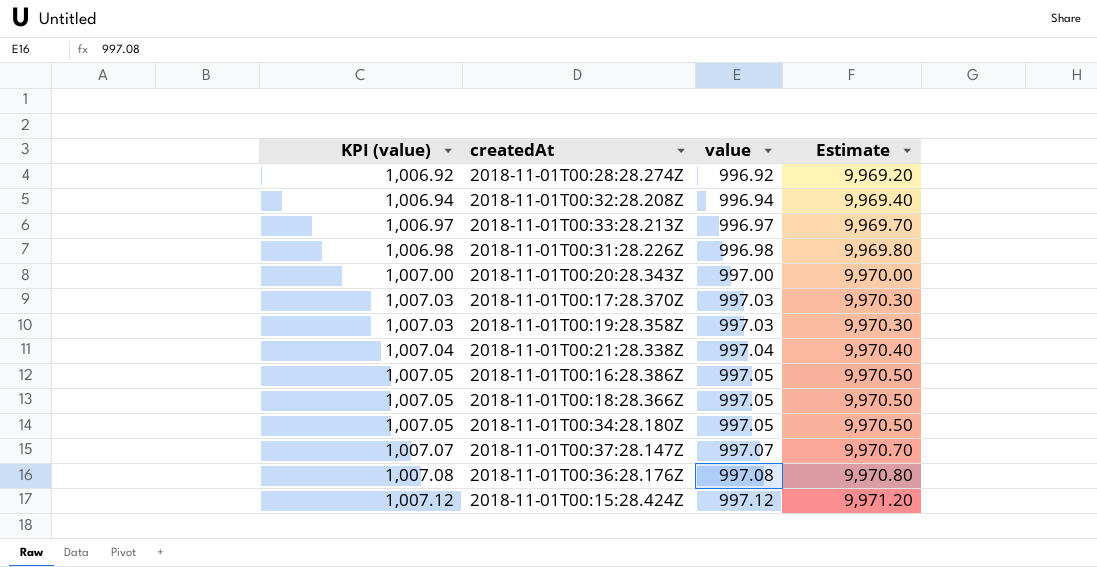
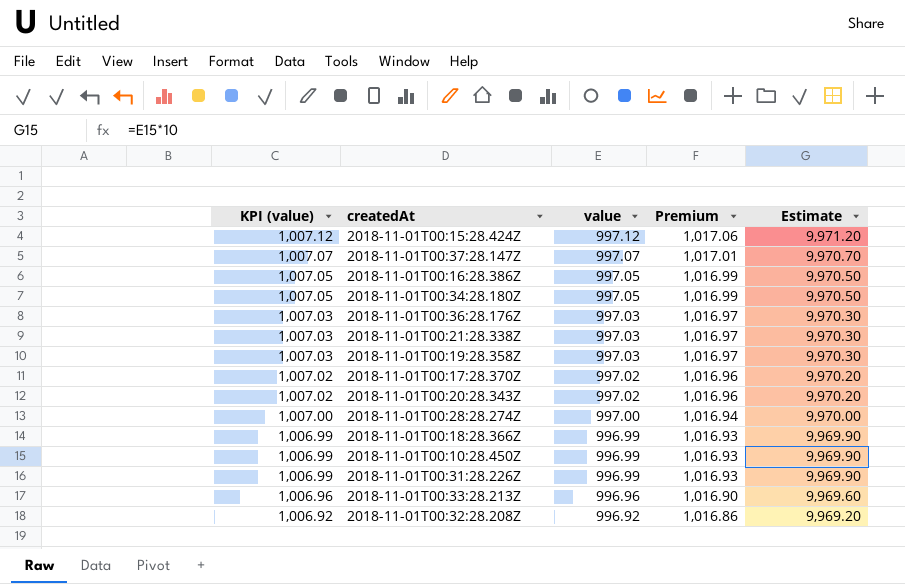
row order: KPI (value) ascending -> KPI (value) descending
column Premium | formula: none -> [value] * 1.02
2018-11-01T00:36:28.176Z | KPI (value): 1,007.08 -> 1,007.03
2018-11-01T00:36:28.176Z | value: 997.08 -> 997.03
2018-11-01T00:36:28.176Z | Estimate: 9,970.80 -> 9,970.30
2018-11-01T00:21:28.338Z | KPI (value): 1,007.04 -> 1,007.03
2018-11-01T00:21:28.338Z | value: 997.04 -> 997.03
2018-11-01T00:21:28.338Z | Estimate: 9,970.40 -> 9,970.30
2018-11-01T00:17:28.370Z | KPI (value): 1,007.03 -> 1,007.02
2018-11-01T00:17:28.370Z | value: 997.03 -> 997.02
2018-11-01T00:17:28.370Z | Estimate: 9,970.30 -> 9,970.20
2018-11-01T00:20:28.343Z | KPI (value): 1,007.00 -> 1,007.02
2018-11-01T00:20:28.343Z | value: 997.00 -> 997.02
2018-11-01T00:20:28.343Z | Estimate: 9,970.00 -> 9,970.20
2018-11-01T00:28:28.274Z | KPI (value): 1,006.92 -> 1,007.00
2018-11-01T00:28:28.274Z | value: 996.92 -> 997.00
2018-11-01T00:28:28.274Z | Estimate: 9,969.20 -> 9,970.00
2018-11-01T00:18:28.366Z | KPI (value): 1,007.05 -> 1,006.99
2018-11-01T00:18:28.366Z | value: 997.05 -> 996.99
2018-11-01T00:18:28.366Z | Estimate: 9,970.50 -> 9,969.90
row 2018-11-01T00:10:28.450Z: none -> 1,006.99 | 996.99 | 1,016.93 | 9,969.90
2018-11-01T00:31:28.226Z | KPI (value): 1,006.98 -> 1,006.99
2018-11-01T00:31:28.226Z | value: 996.98 -> 996.99
2018-11-01T00:31:28.226Z | Estimate: 9,969.80 -> 9,969.90
2018-11-01T00:33:28.213Z | KPI (value): 1,006.97 -> 1,006.96
2018-11-01T00:33:28.213Z | value: 996.97 -> 996.96
2018-11-01T00:33:28.213Z | Estimate: 9,969.70 -> 9,969.60
2018-11-01T00:32:28.208Z | KPI (value): 1,006.94 -> 1,006.92
2018-11-01T00:32:28.208Z | value: 996.94 -> 996.92
2018-11-01T00:32:28.208Z | Estimate: 9,969.40 -> 9,969.20

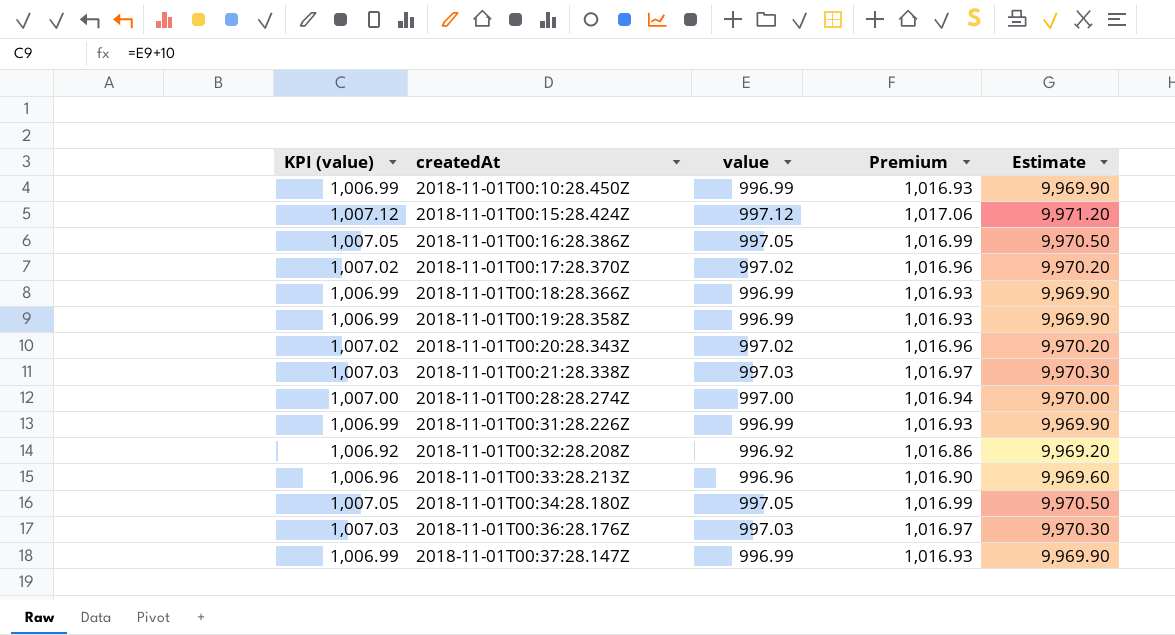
row order: KPI (value) descending -> createdAt ascending
2018-11-01T00:19:28.358Z | KPI (value): 1,007.03 -> 1,006.99
2018-11-01T00:19:28.358Z | value: 997.03 -> 996.99
2018-11-01T00:19:28.358Z | Premium: 1,016.97 -> 1,016.93
2018-11-01T00:19:28.358Z | Estimate: 9,970.30 -> 9,969.90
2018-11-01T00:37:28.147Z | KPI (value): 1,007.07 -> 1,006.99
2018-11-01T00:37:28.147Z | value: 997.07 -> 996.99
2018-11-01T00:37:28.147Z | Premium: 1,017.01 -> 1,016.93
2018-11-01T00:37:28.147Z | Estimate: 9,970.70 -> 9,969.90

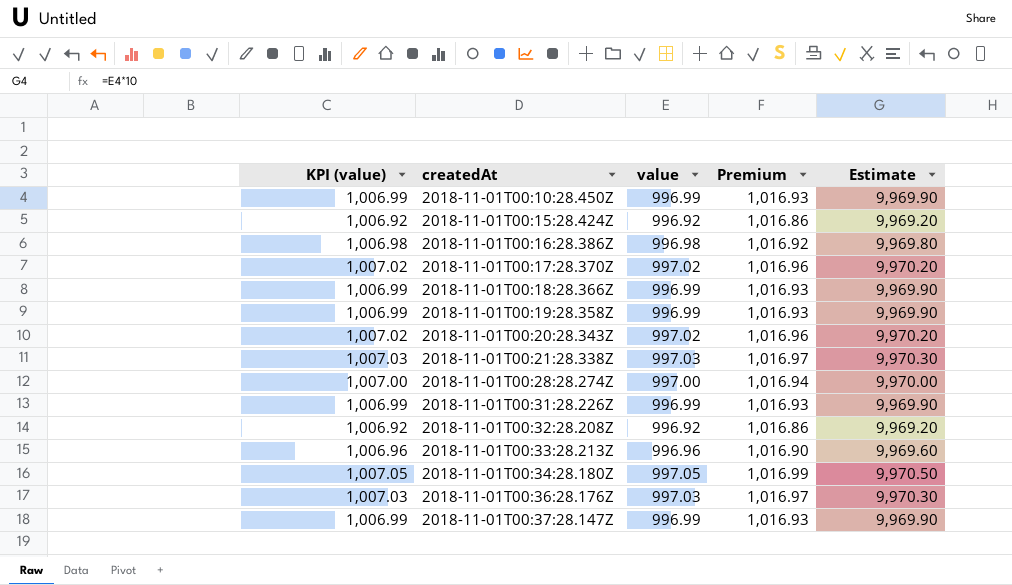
2018-11-01T00:15:28.424Z | KPI (value): 1,007.12 -> 1,006.92
2018-11-01T00:15:28.424Z | value: 997.12 -> 996.92
2018-11-01T00:15:28.424Z | Premium: 1,017.06 -> 1,016.86
2018-11-01T00:15:28.424Z | Estimate: 9,971.20 -> 9,969.20
2018-11-01T00:16:28.386Z | KPI (value): 1,007.05 -> 1,006.98
2018-11-01T00:16:28.386Z | value: 997.05 -> 996.98
2018-11-01T00:16:28.386Z | Premium: 1,016.99 -> 1,016.92
2018-11-01T00:16:28.386Z | Estimate: 9,970.50 -> 9,969.80

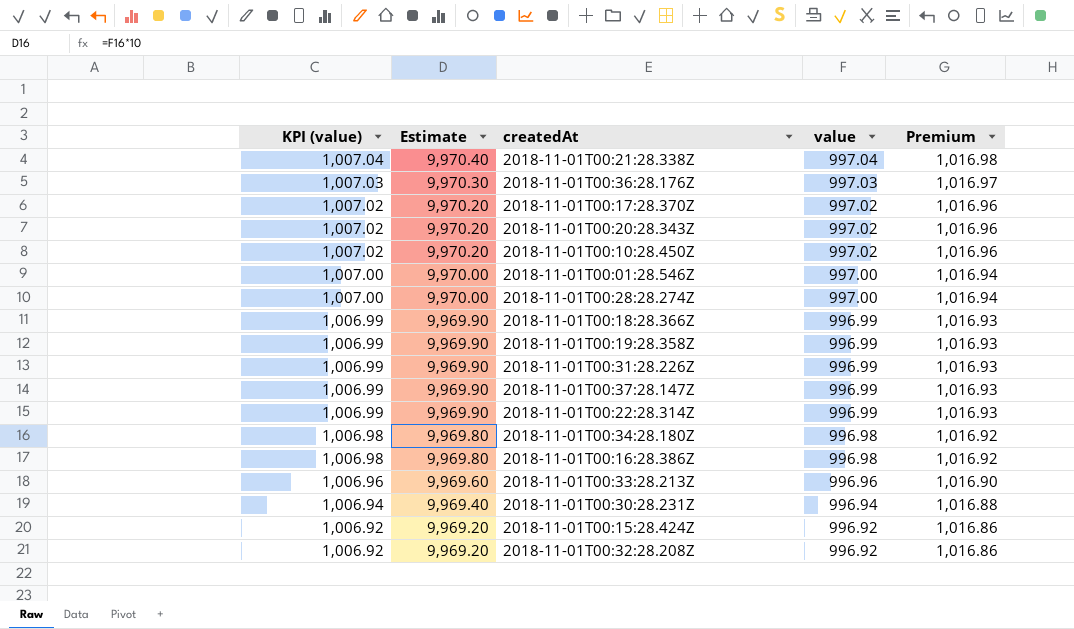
row order: createdAt ascending -> KPI (value) descending
column Estimate | position: 5 -> 2
2018-11-01T00:21:28.338Z | KPI (value): 1,007.03 -> 1,007.04
2018-11-01T00:21:28.338Z | Estimate: 9,970.30 -> 9,970.40
2018-11-01T00:21:28.338Z | value: 997.03 -> 997.04
2018-11-01T00:21:28.338Z | Premium: 1,016.97 -> 1,016.98
2018-11-01T00:10:28.450Z | KPI (value): 1,006.99 -> 1,007.02
2018-11-01T00:10:28.450Z | Estimate: 9,969.90 -> 9,970.20
2018-11-01T00:10:28.450Z | value: 996.99 -> 997.02
2018-11-01T00:10:28.450Z | Premium: 1,016.93 -> 1,016.96
row 2018-11-01T00:01:28.546Z: none -> 1,007.00 | 9,970.00 | 997.00 | 1,016.94
row 2018-11-01T00:22:28.314Z: none -> 1,006.99 | 9,969.90 | 996.99 | 1,016.93
2018-11-01T00:34:28.180Z | KPI (value): 1,007.05 -> 1,006.98
2018-11-01T00:34:28.180Z | Estimate: 9,970.50 -> 9,969.80
2018-11-01T00:34:28.180Z | value: 997.05 -> 996.98
2018-11-01T00:34:28.180Z | Premium: 1,016.99 -> 1,016.92
row 2018-11-01T00:30:28.231Z: none -> 1,006.94 | 9,969.40 | 996.94 | 1,016.88

